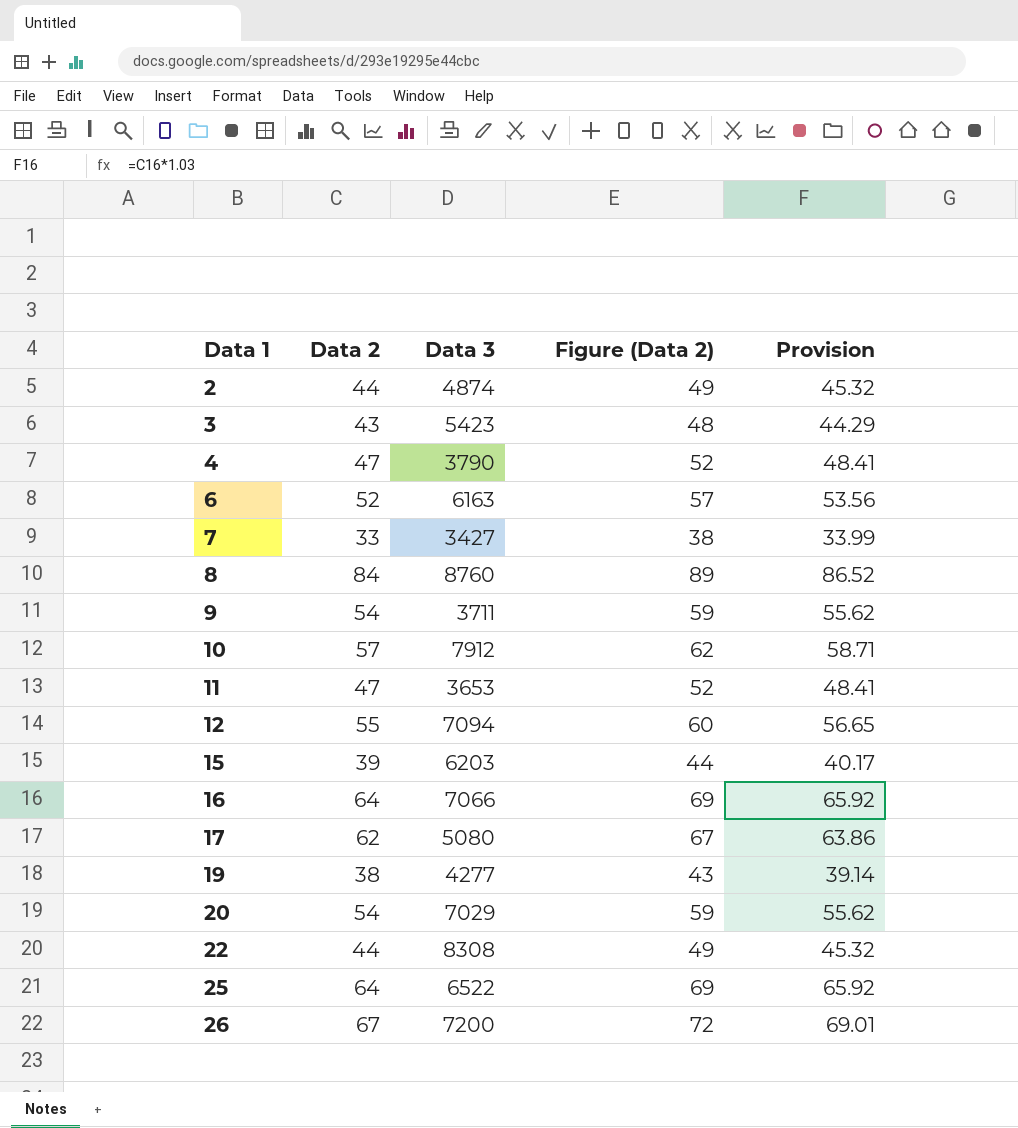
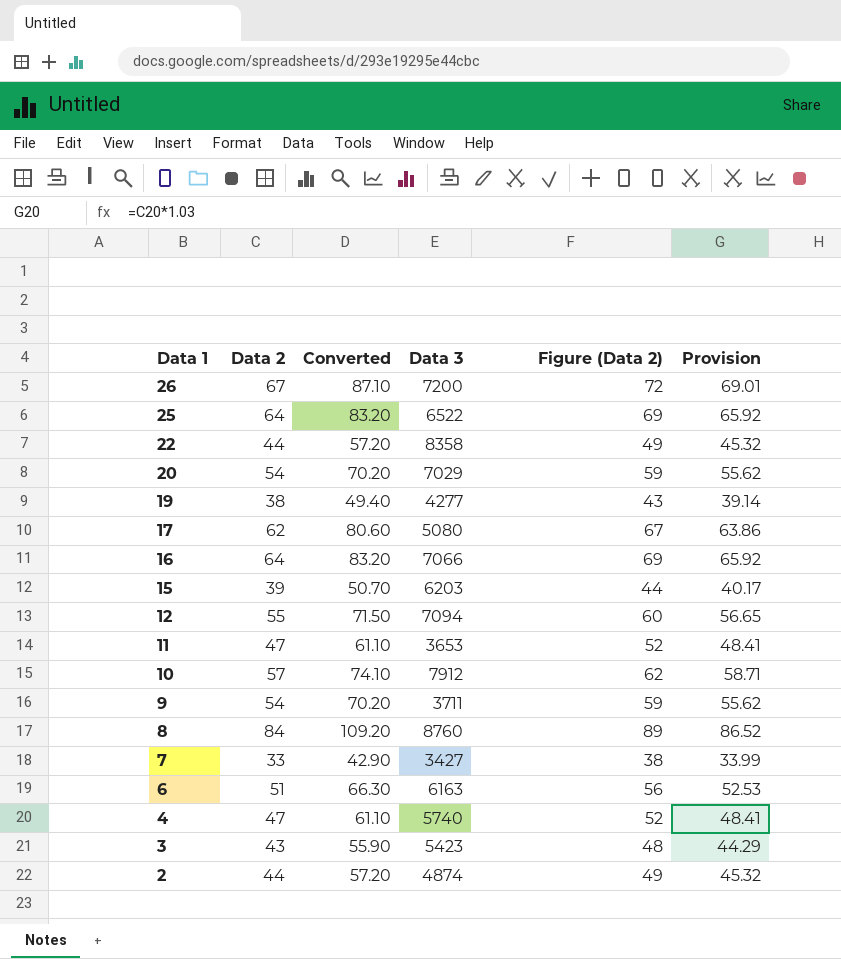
row order: Data 1 ascending -> Data 1 descending
column Converted | formula: none -> [Data 2] * 1.3
22 | Data 3: 8308 -> 8358
6 | Data 2: 52 -> 51
6 | Figure (Data 2): 57 -> 56
6 | Provision: 53.56 -> 52.53
4 | Data 3: 3790 -> 5740

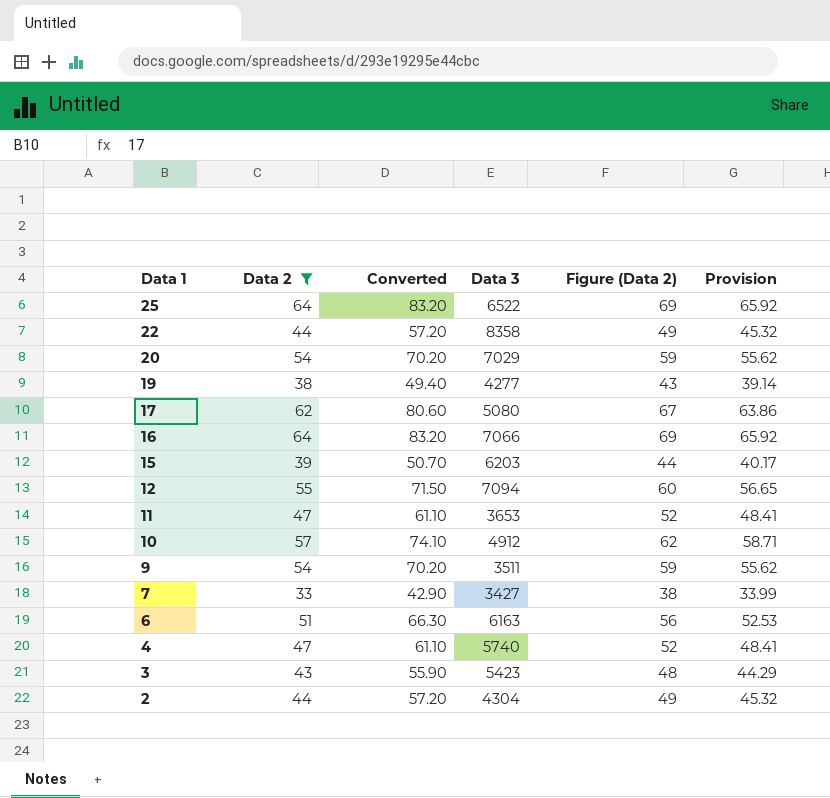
filter: none -> Data 2 <= 64
10 | Data 3: 7912 -> 4912
9 | Data 3: 3711 -> 3511
2 | Data 3: 4874 -> 4304

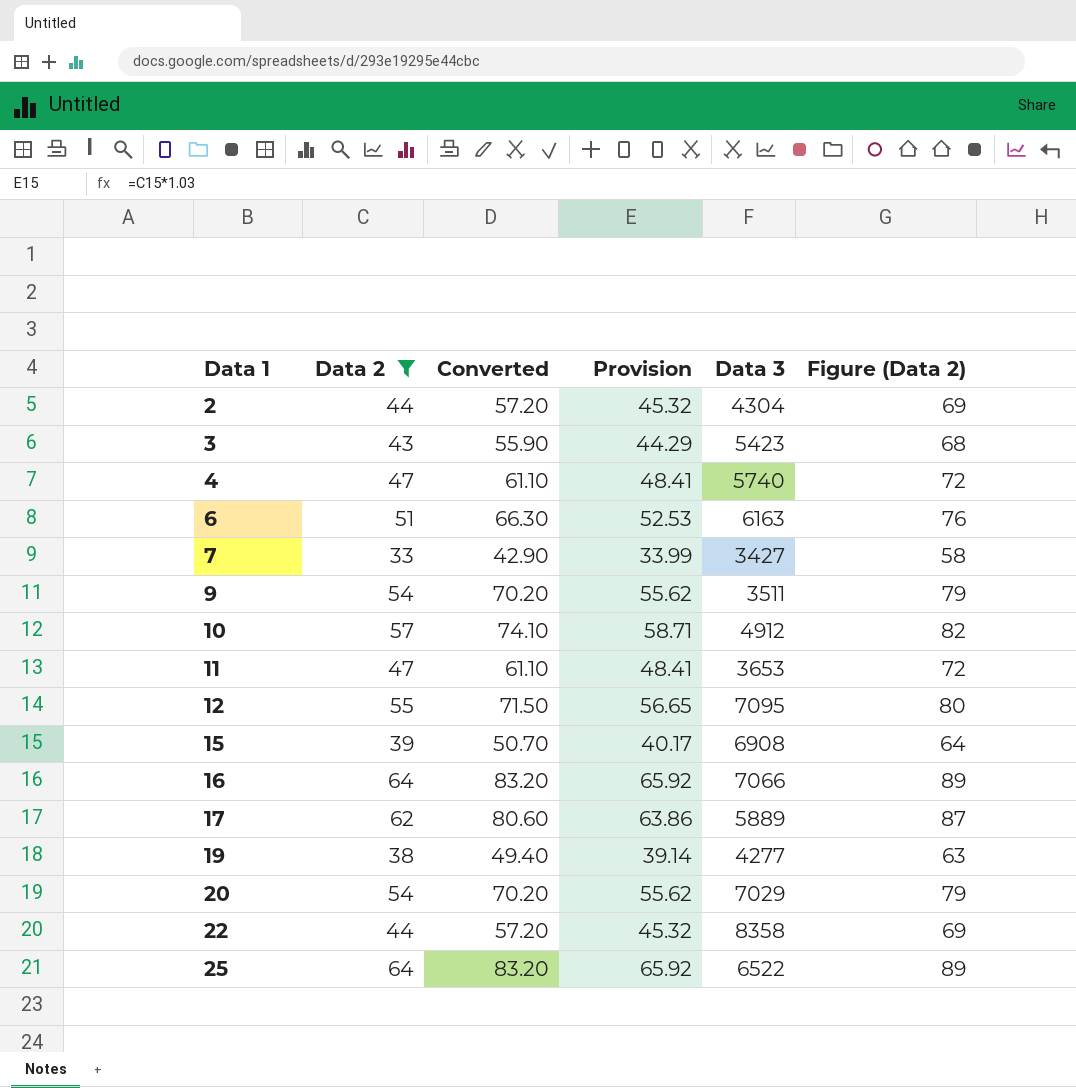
row order: Data 1 descending -> Data 1 ascending
column Provision | position: 6 -> 4
column Figure (Data 2) | formula: [Data 2] + 5 -> [Data 2] + 25
12 | Data 3: 7094 -> 7095
15 | Data 3: 6203 -> 6908
17 | Data 3: 5080 -> 5889

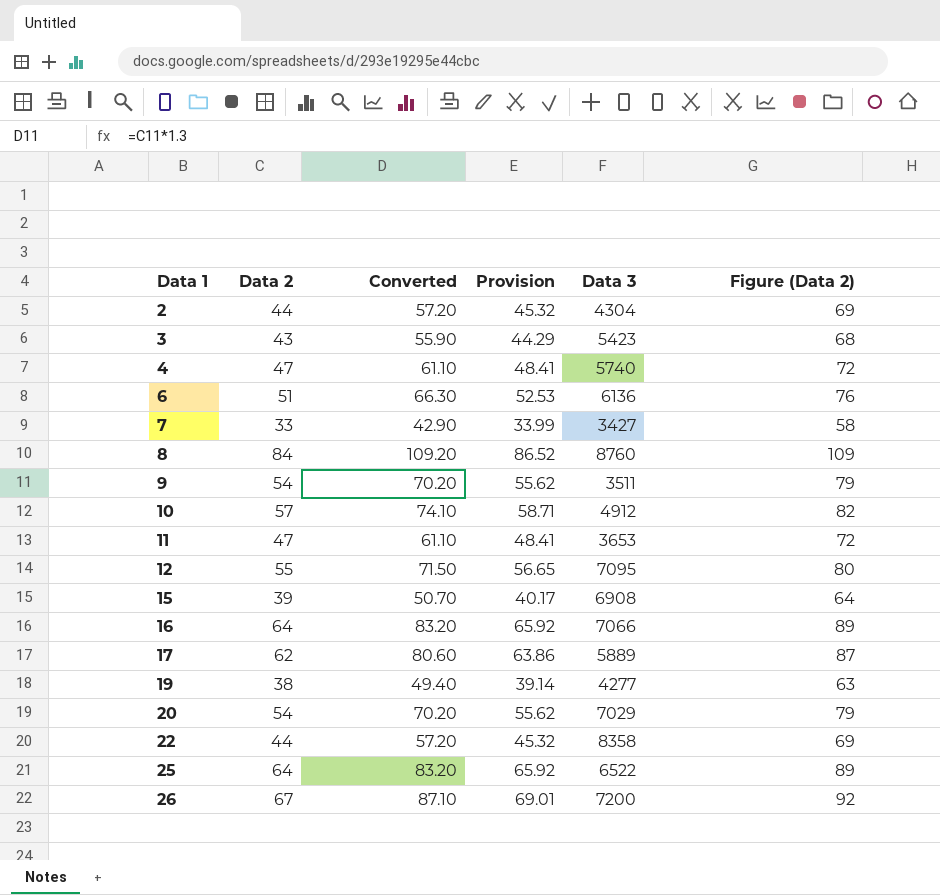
filter: Data 2 <= 64 -> none
6 | Data 3: 6163 -> 6136

